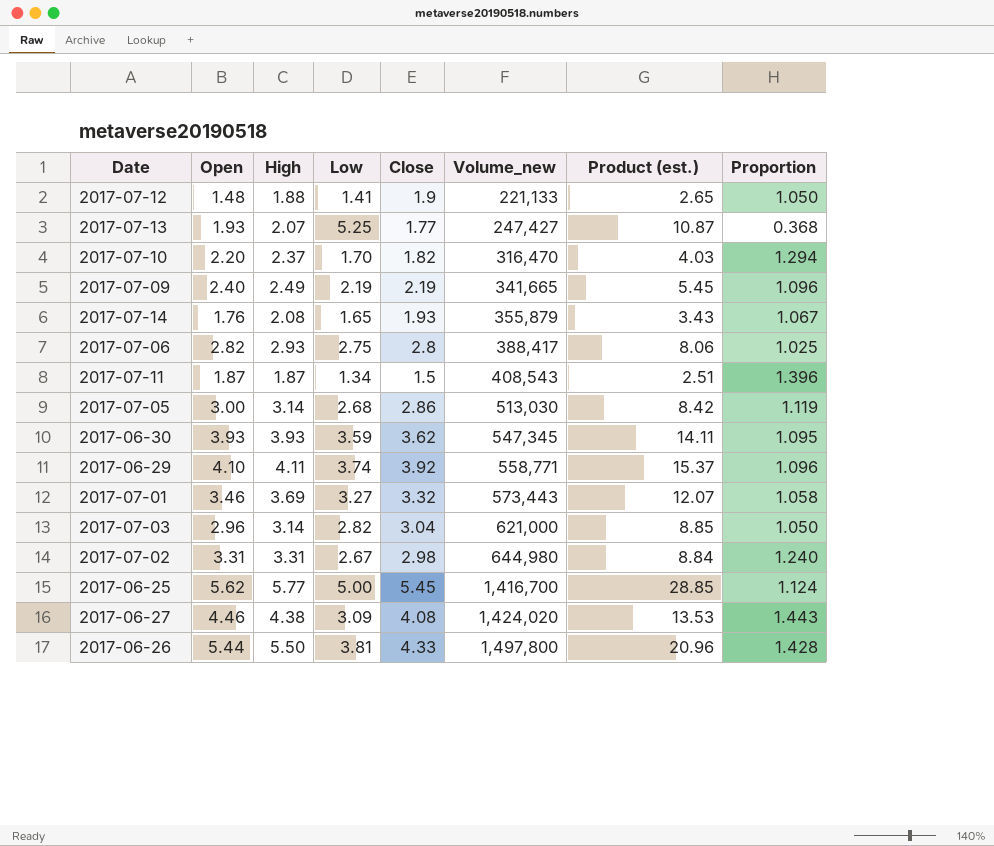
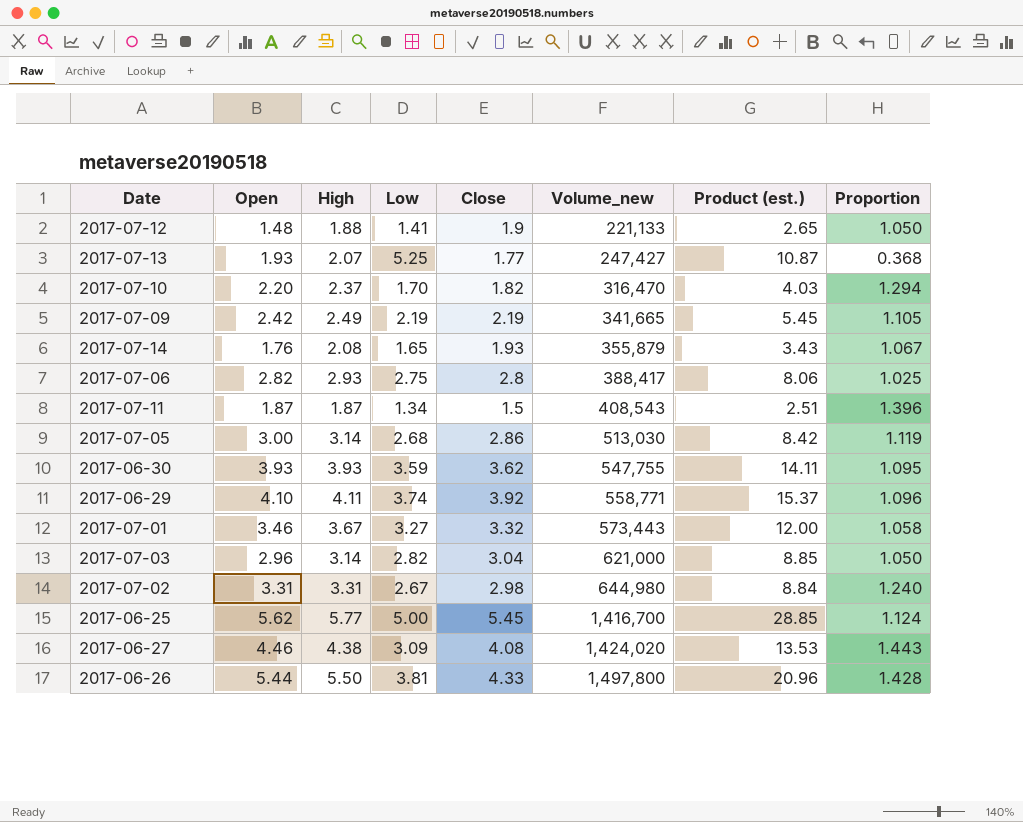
2017-07-09 | Open: 2.40 -> 2.42
2017-07-09 | Proportion: 1.096 -> 1.105
2017-06-30 | Volume_new: 547,345 -> 547,755
2017-07-01 | High: 3.69 -> 3.67
2017-07-01 | Product (est.): 12.07 -> 12.00

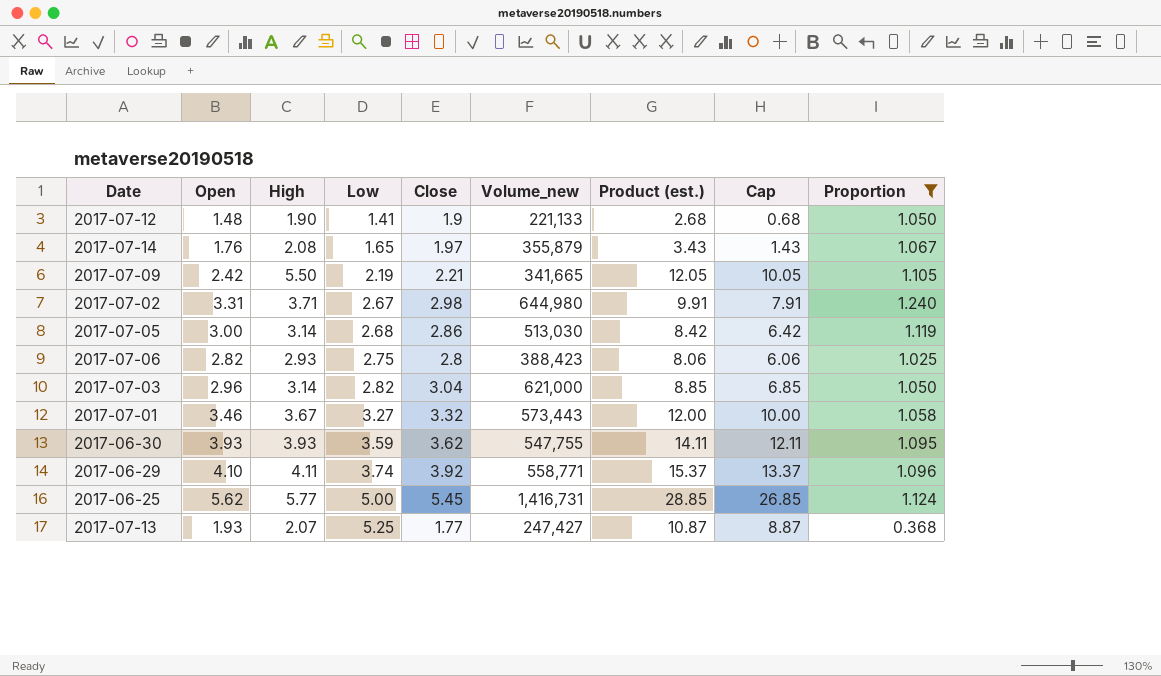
filter: none -> Proportion <= 1.240
row order: Volume_new ascending -> Low ascending
column Cap | formula: none -> [Product (est.)] - 2
2017-07-12 | High: 1.88 -> 1.90
2017-07-12 | Product (est.): 2.65 -> 2.68
2017-07-14 | Close: 1.93 -> 1.97
2017-07-09 | High: 2.49 -> 5.50
2017-07-09 | Close: 2.19 -> 2.21
2017-07-09 | Product (est.): 5.45 -> 12.05
2017-07-02 | High: 3.31 -> 3.71
2017-07-02 | Product (est.): 8.84 -> 9.91
2017-07-06 | Volume_new: 388,417 -> 388,423
2017-06-25 | Volume_new: 1,416,700 -> 1,416,731

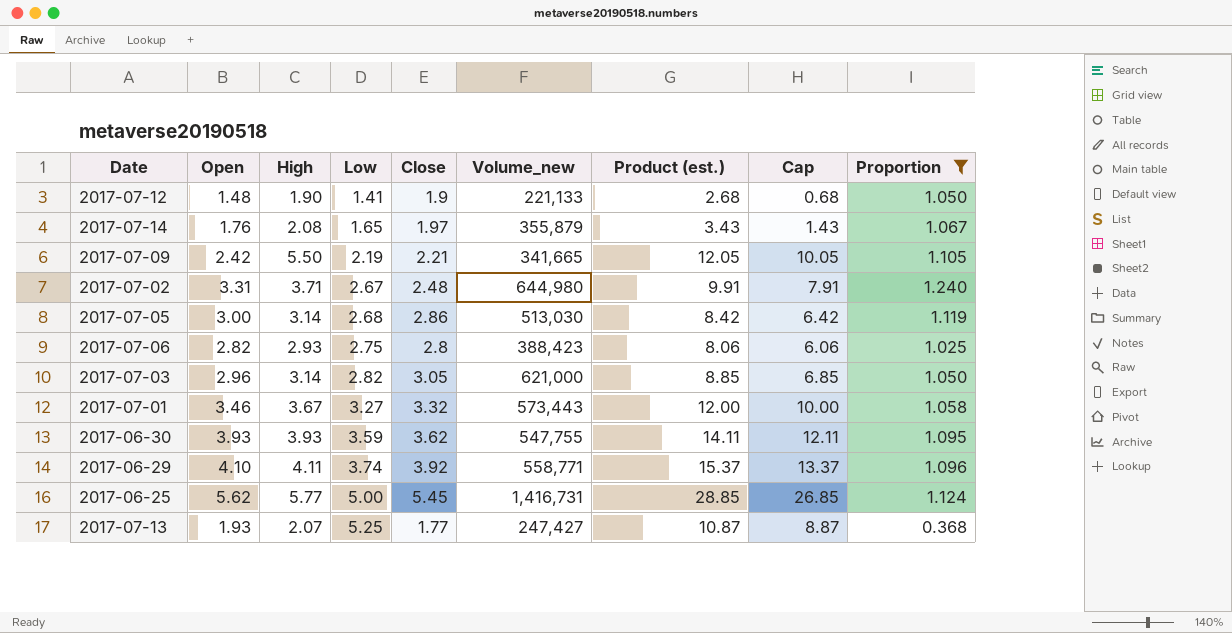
2017-07-02 | Close: 2.98 -> 2.48
2017-07-03 | Close: 3.04 -> 3.05

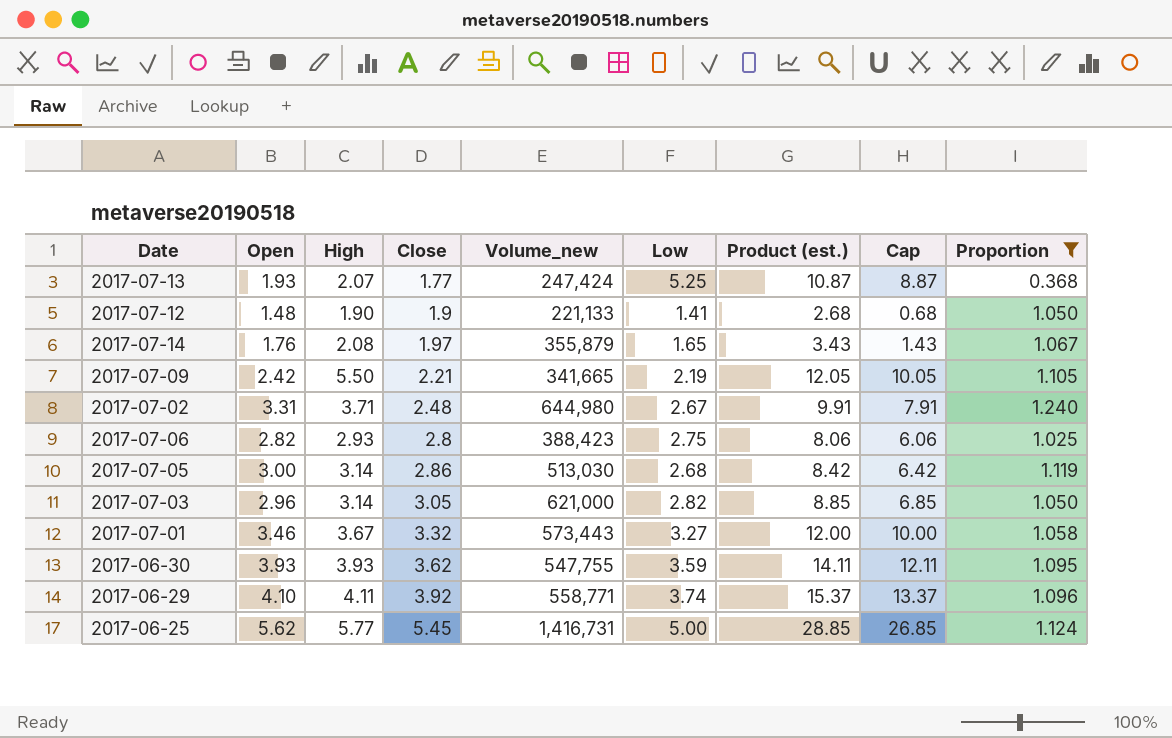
row order: Low ascending -> Close ascending
column Low | position: 4 -> 6
2017-07-13 | Volume_new: 247,427 -> 247,424

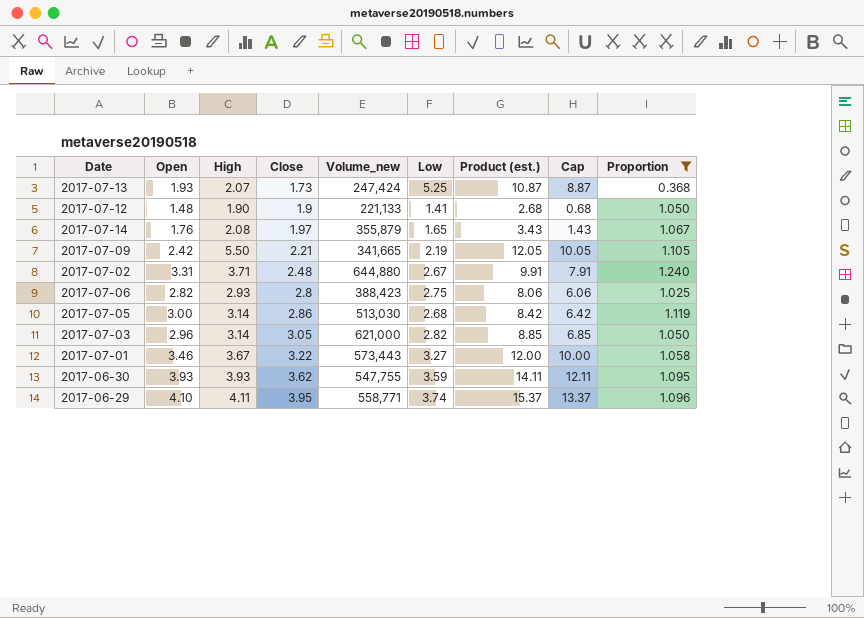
row 2017-06-25: 5.62 | 5.77 | 5.45 | 1,416,731 | 5.00 | 28.85 | 26.85 | 1.124 -> none
2017-07-13 | Close: 1.77 -> 1.73
2017-07-02 | Volume_new: 644,980 -> 644,880
2017-07-01 | Close: 3.32 -> 3.22
2017-06-29 | Close: 3.92 -> 3.95

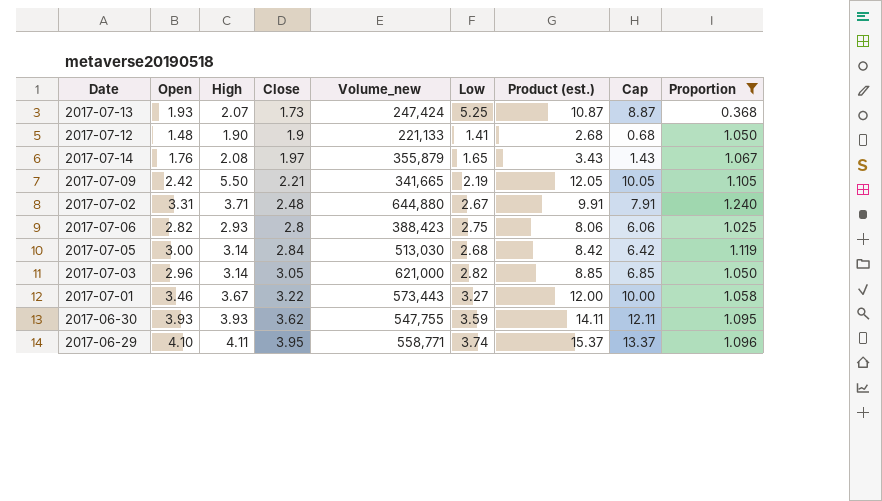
2017-07-05 | Close: 2.86 -> 2.84

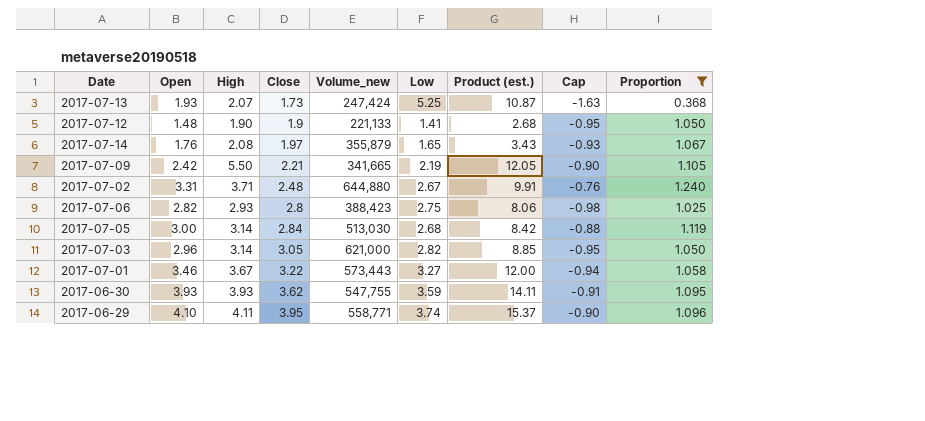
column Cap | formula: [Product (est.)] - 2 -> [Proportion] - 2

